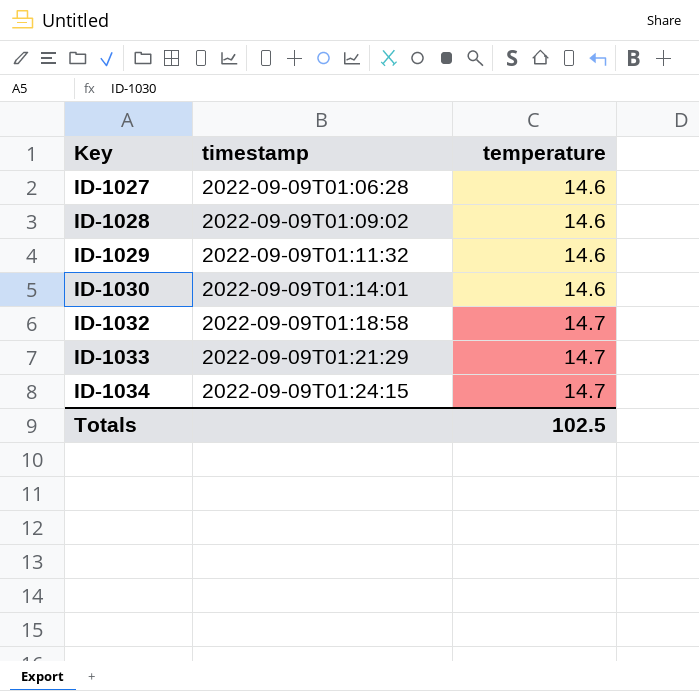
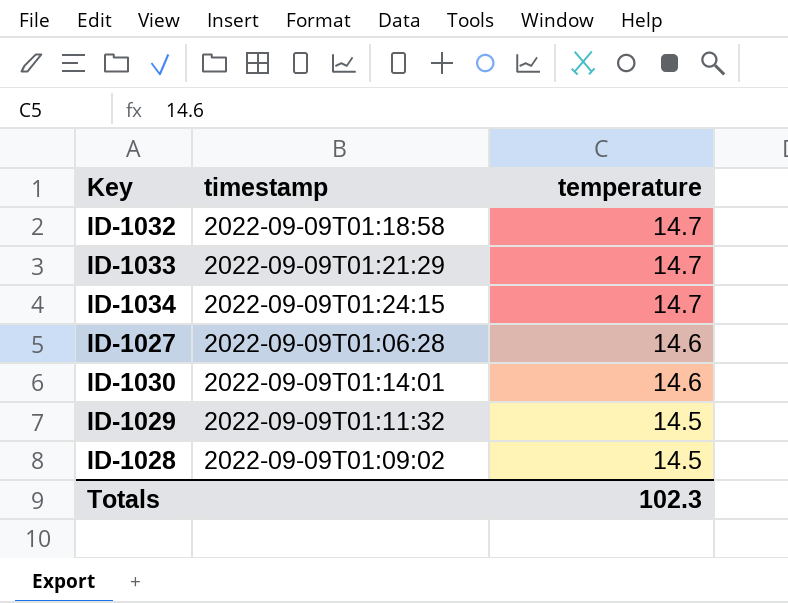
row order: Key ascending -> temperature descending
ID-1029 | temperature: 14.6 -> 14.5
ID-1028 | temperature: 14.6 -> 14.5
Totals | temperature: 102.5 -> 102.3

